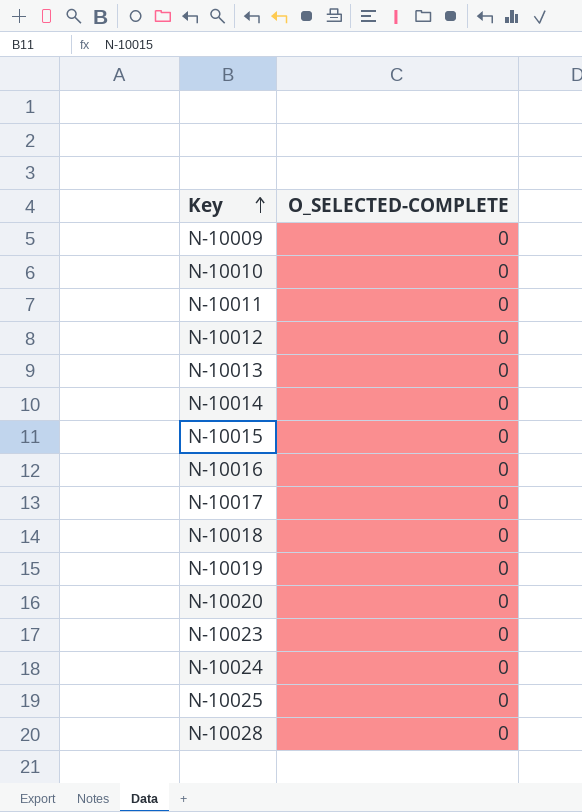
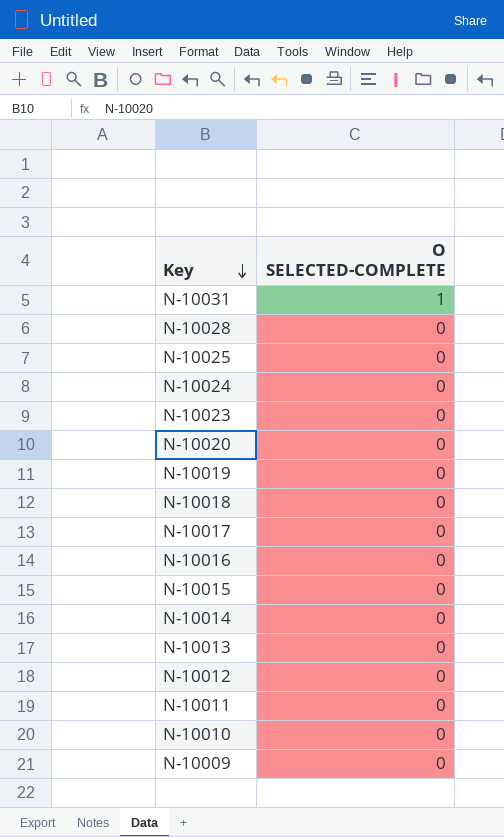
row order: Key ascending -> Key descending
column name: O_SELECTED-COMPLETE -> O SELECTED-COMPLETE
row N-10031: none -> 1

